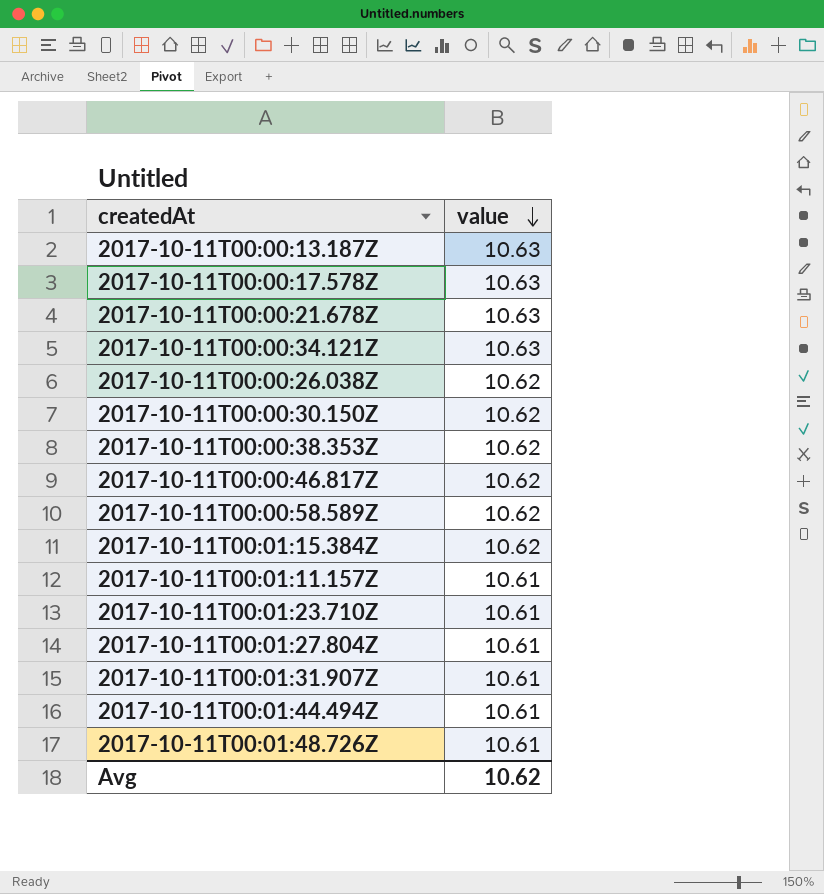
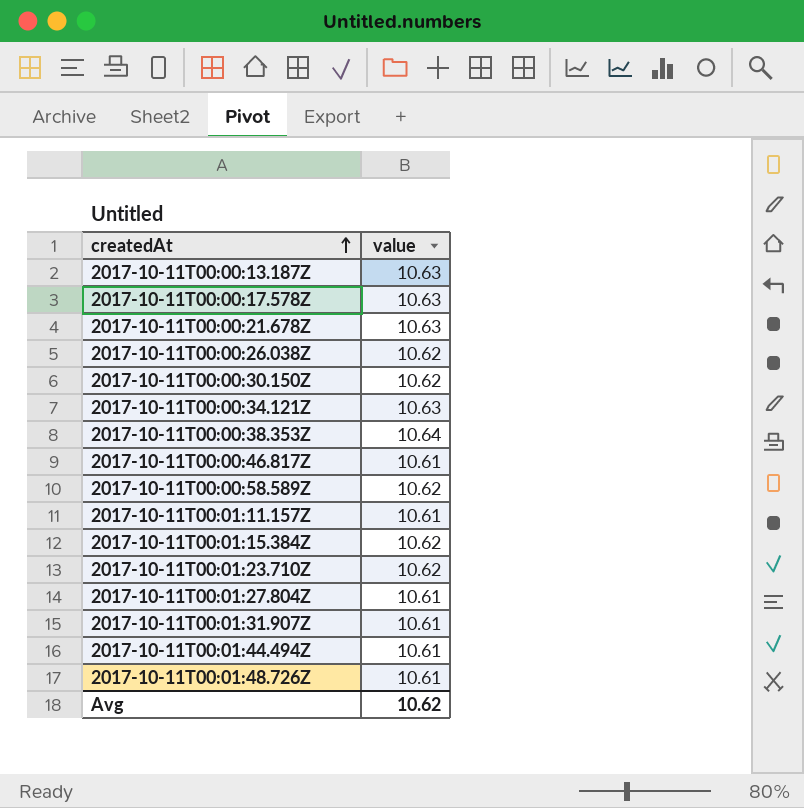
row order: value descending -> createdAt ascending
2017-10-11T00:00:38.353Z | value: 10.62 -> 10.64
2017-10-11T00:00:46.817Z | value: 10.62 -> 10.61
2017-10-11T00:01:23.710Z | value: 10.61 -> 10.62

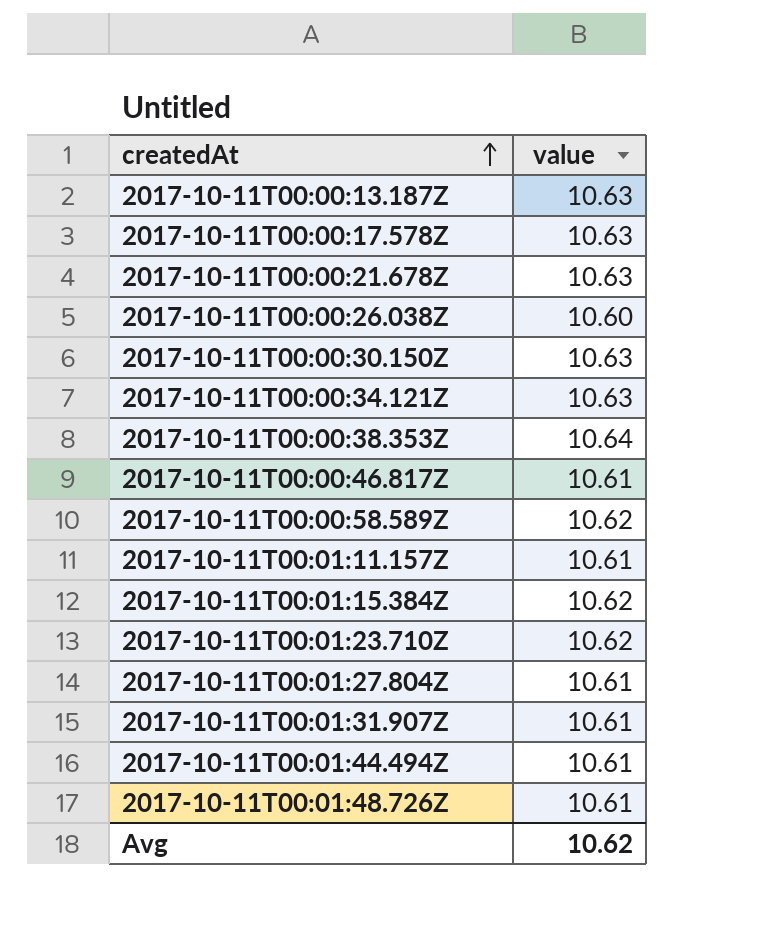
2017-10-11T00:00:26.038Z | value: 10.62 -> 10.60
2017-10-11T00:00:30.150Z | value: 10.62 -> 10.63

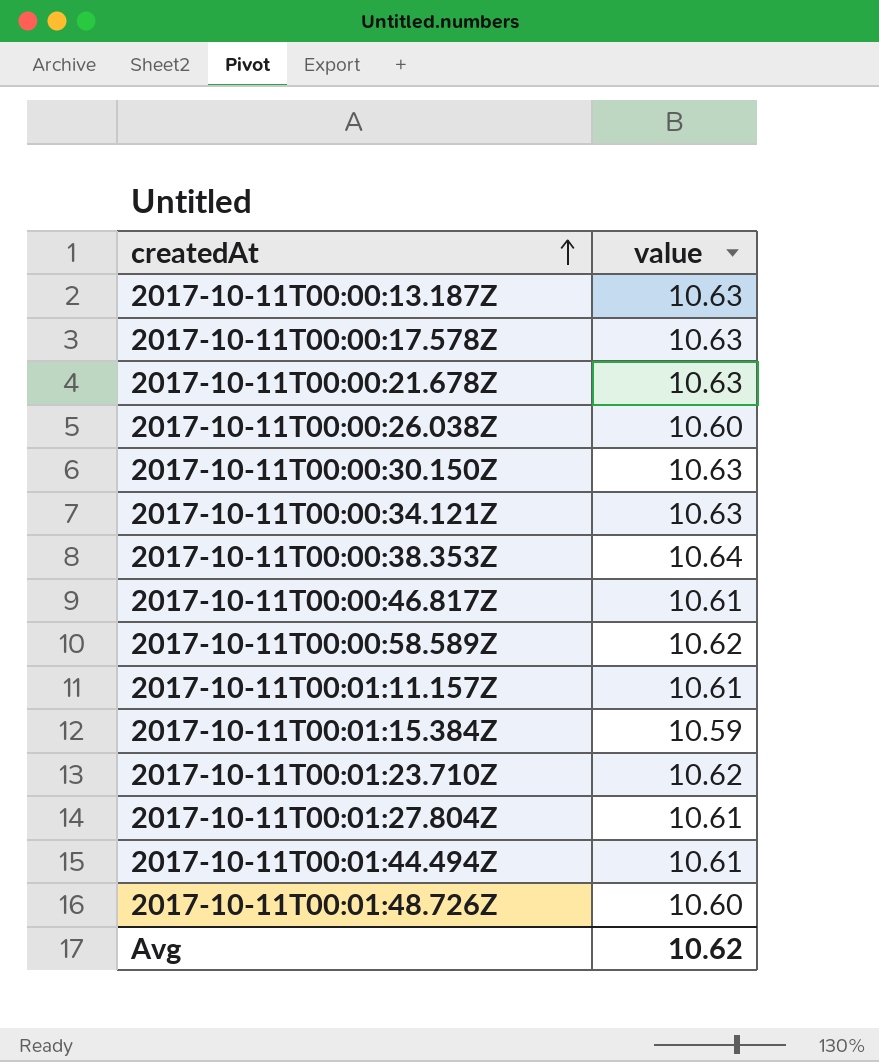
row 2017-10-11T00:01:31.907Z: 10.61 -> none
2017-10-11T00:01:15.384Z | value: 10.62 -> 10.59
2017-10-11T00:01:48.726Z | value: 10.61 -> 10.60

